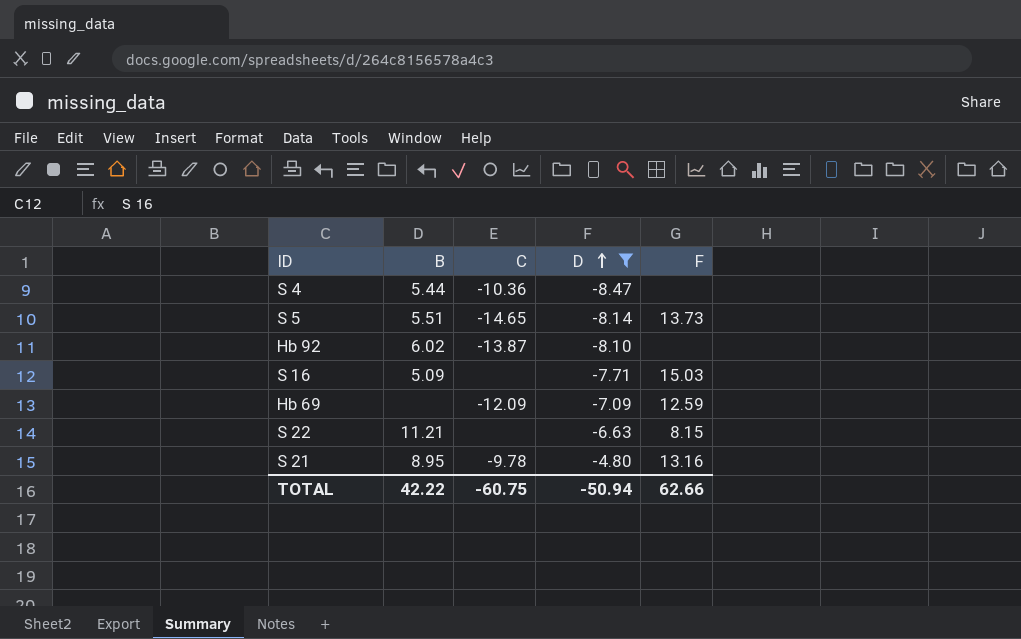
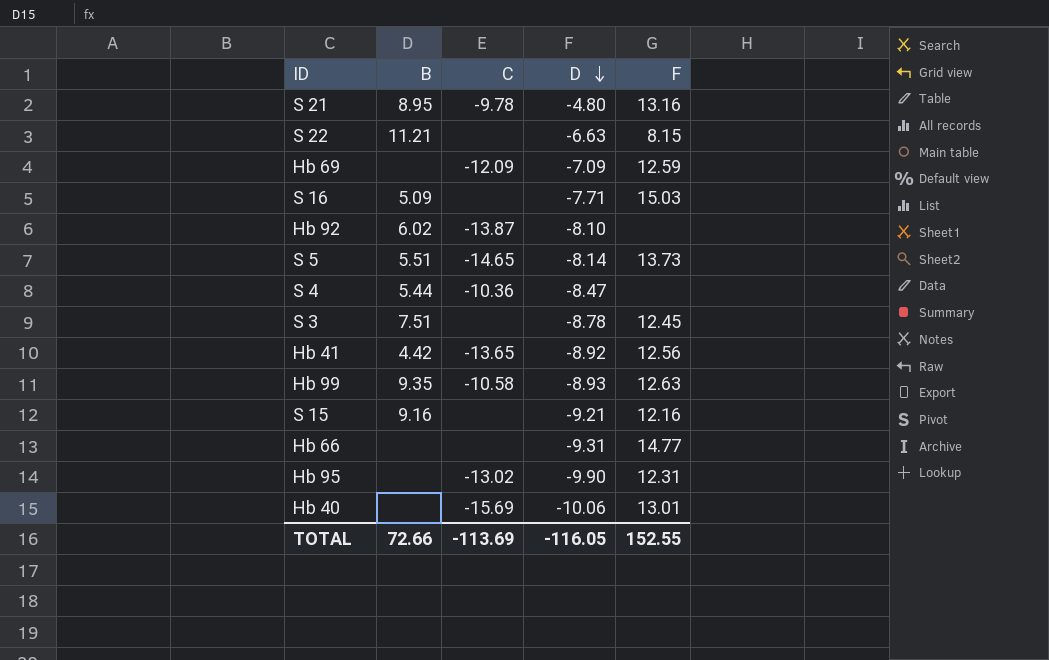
filter: D >= -8.47 -> none
row order: D ascending -> D descending
TOTAL | B: 42.22 -> 72.66
TOTAL | C: -60.75 -> -113.69
TOTAL | D: -50.94 -> -116.05
TOTAL | F: 62.66 -> 152.55

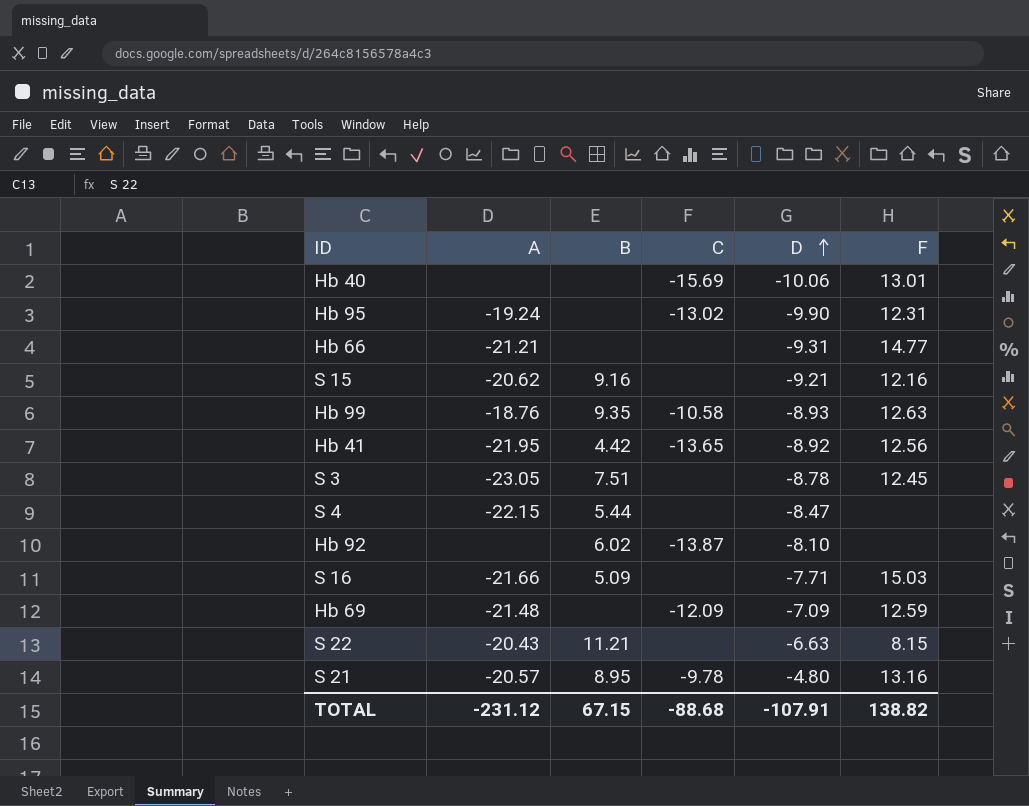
row order: D descending -> D ascending
column A | position: none -> 2
row S 5: 5.51 | -14.65 | -8.14 | 13.73 -> none
S 4 | C: -10.36 -> none
TOTAL | B: 72.66 -> 67.15
TOTAL | C: -113.69 -> -88.68
TOTAL | D: -116.05 -> -107.91
TOTAL | F: 152.55 -> 138.82

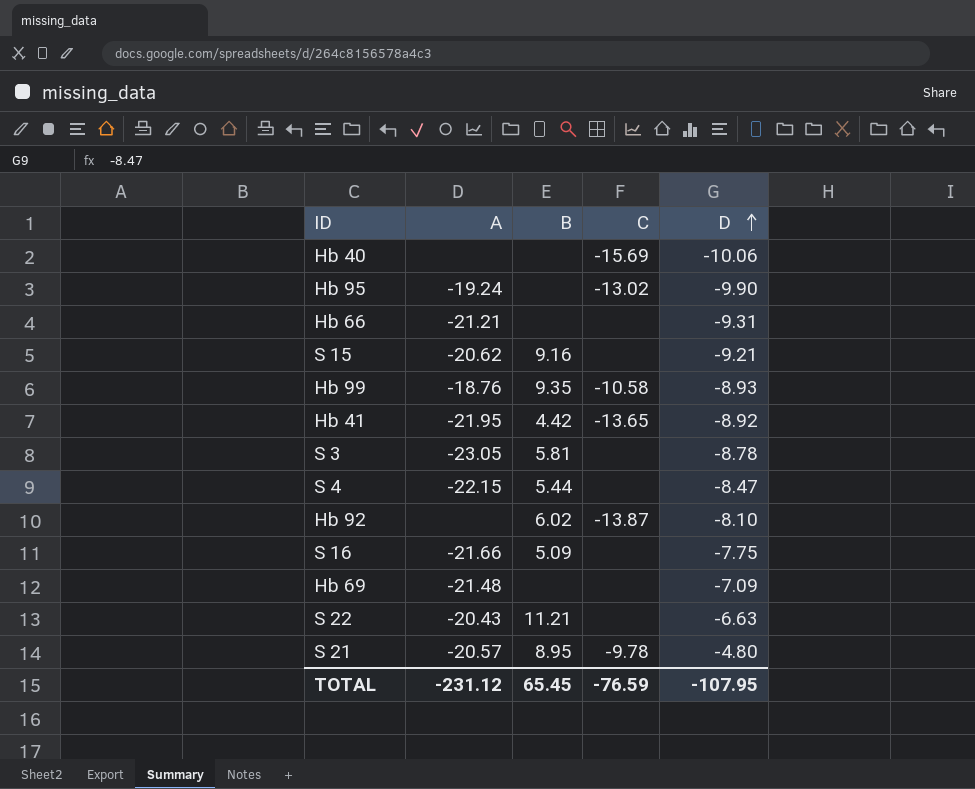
column F | position: 6 -> none
S 3 | B: 7.51 -> 5.81
S 16 | D: -7.71 -> -7.75
Hb 69 | C: -12.09 -> none
TOTAL | B: 67.15 -> 65.45
TOTAL | C: -88.68 -> -76.59
TOTAL | D: -107.91 -> -107.95

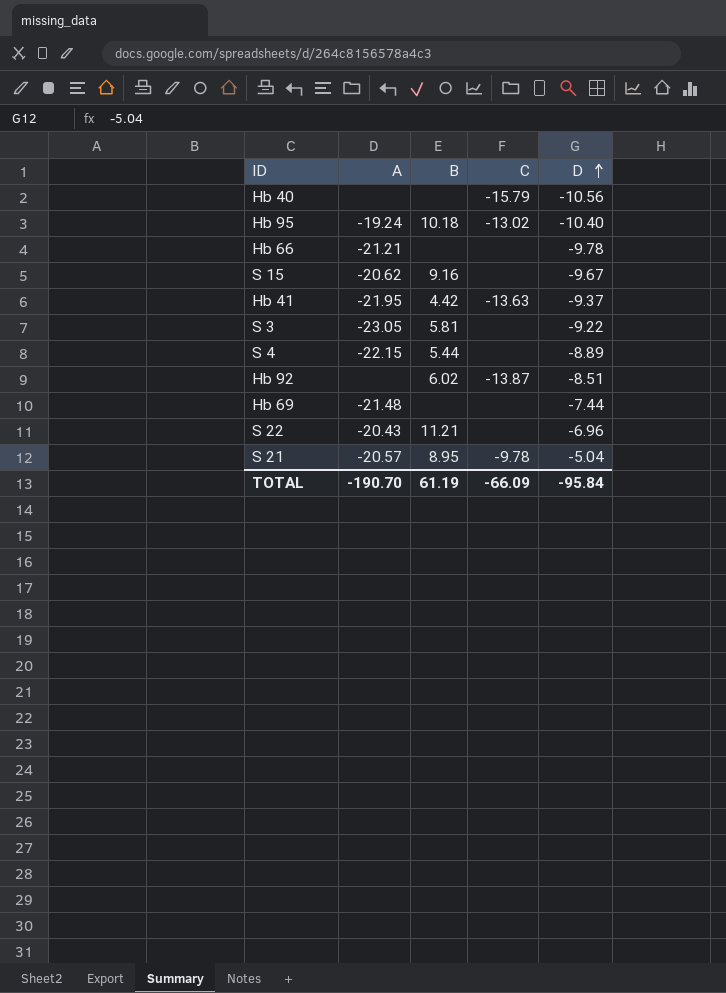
row Hb 99: -18.76 | 9.35 | -10.58 | -8.93 -> none
row S 16: -21.66 | 5.09 | none | -7.75 -> none
Hb 40 | C: -15.69 -> -15.79
Hb 40 | D: -10.06 -> -10.56
Hb 95 | B: none -> 10.18
Hb 95 | D: -9.90 -> -10.40
Hb 66 | D: -9.31 -> -9.78
S 15 | D: -9.21 -> -9.67
Hb 41 | C: -13.65 -> -13.63
Hb 41 | D: -8.92 -> -9.37
S 3 | D: -8.78 -> -9.22
S 4 | D: -8.47 -> -8.89
Hb 92 | D: -8.10 -> -8.51
Hb 69 | D: -7.09 -> -7.44
S 22 | D: -6.63 -> -6.96
S 21 | D: -4.80 -> -5.04
TOTAL | A: -231.12 -> -190.70
TOTAL | B: 65.45 -> 61.19
TOTAL | C: -76.59 -> -66.09
TOTAL | D: -107.95 -> -95.84

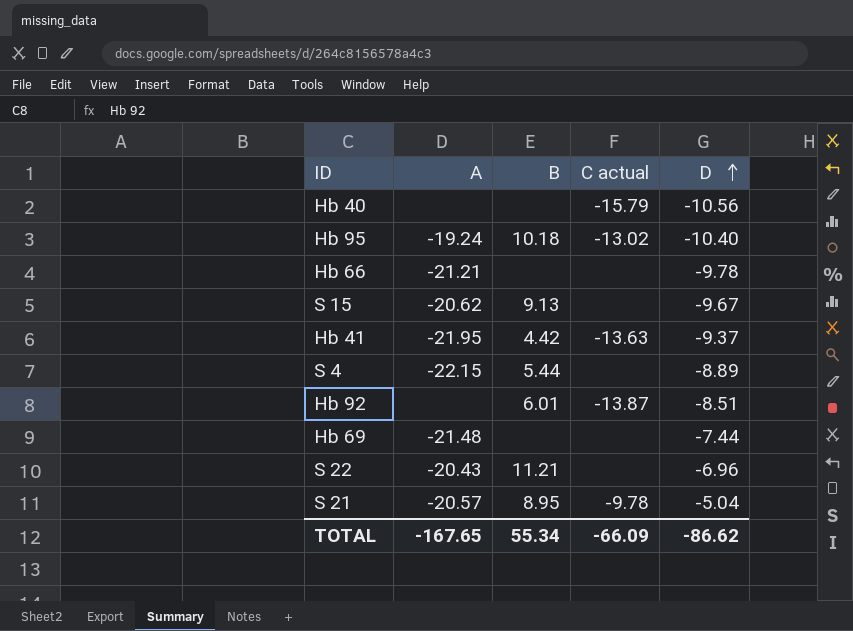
column name: C -> C actual
row S 3: -23.05 | 5.81 | none | -9.22 -> none
S 15 | B: 9.16 -> 9.13
Hb 92 | B: 6.02 -> 6.01
TOTAL | A: -190.70 -> -167.65
TOTAL | B: 61.19 -> 55.34
TOTAL | D: -95.84 -> -86.62

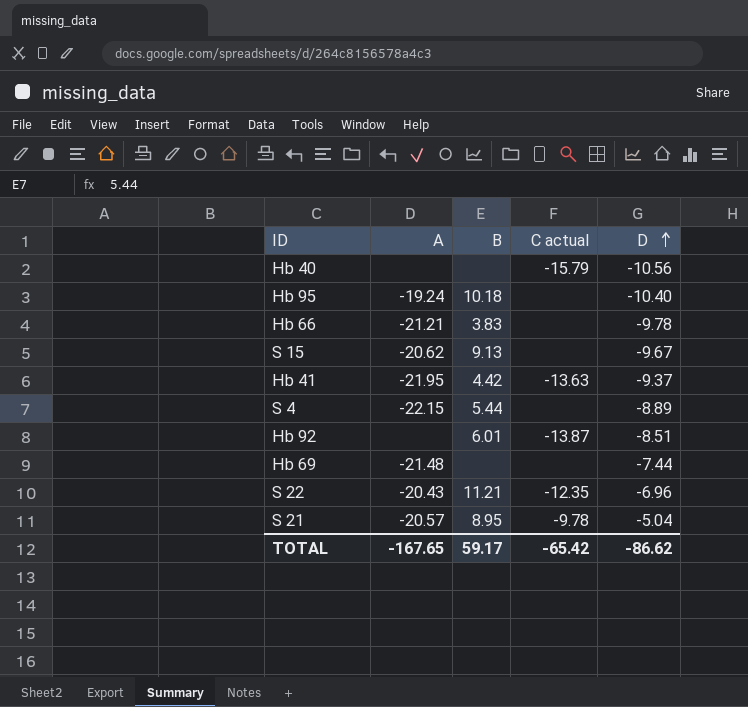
Hb 95 | C actual: -13.02 -> none
Hb 66 | B: none -> 3.83
S 22 | C actual: none -> -12.35
TOTAL | B: 55.34 -> 59.17
TOTAL | C actual: -66.09 -> -65.42

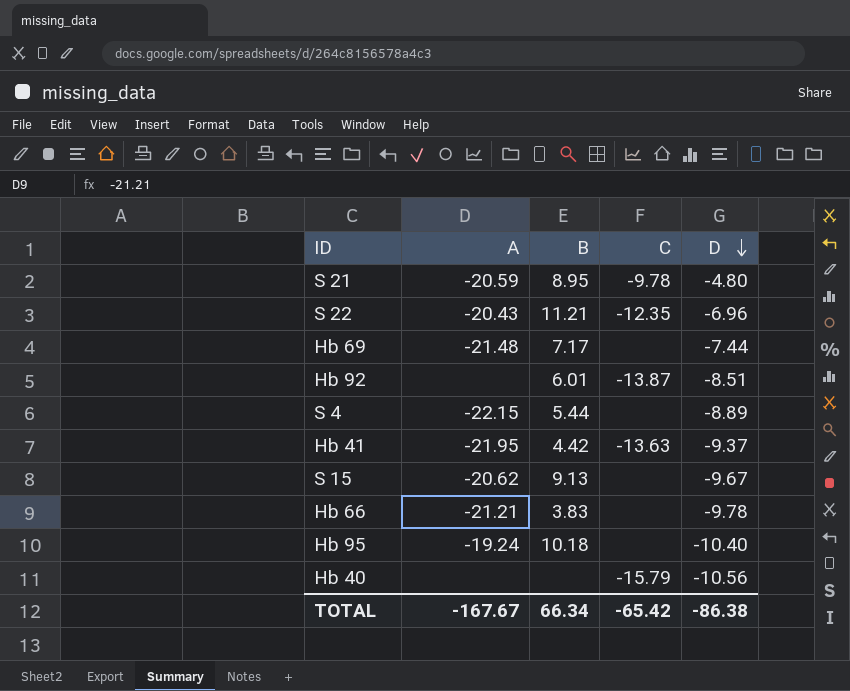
row order: D ascending -> D descending
column name: C actual -> C
S 21 | A: -20.57 -> -20.59
S 21 | D: -5.04 -> -4.80
Hb 69 | B: none -> 7.17
TOTAL | A: -167.65 -> -167.67
TOTAL | B: 59.17 -> 66.34
TOTAL | D: -86.62 -> -86.38

